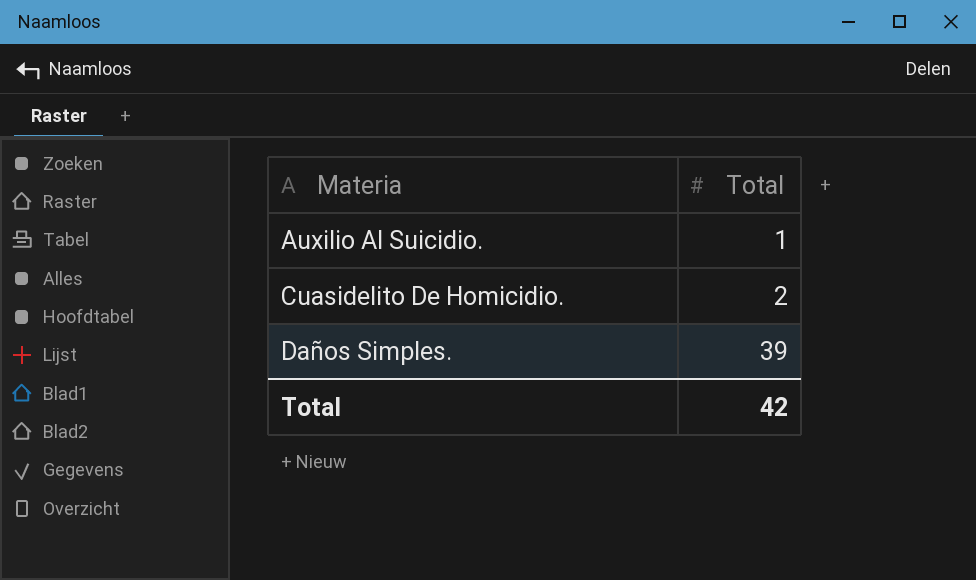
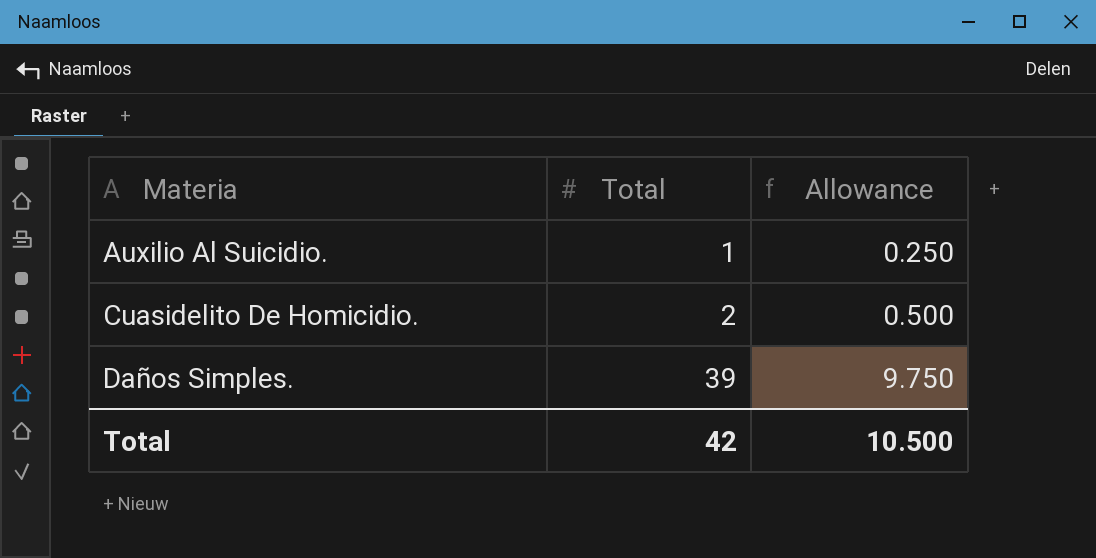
column Allowance | formula: none -> [Total] * 0.25

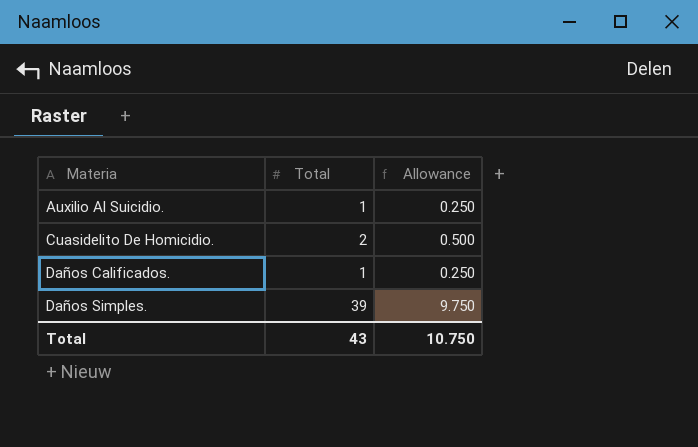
row Daños Calificados.: none -> 1 | 0.250
Total | Total: 42 -> 43
Total | Allowance: 10.500 -> 10.750

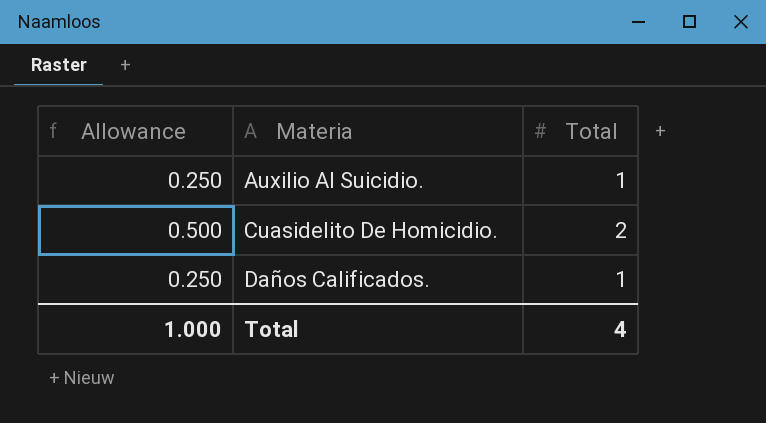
column Allowance | position: 3 -> 1
row Daños Simples.: 39 | 9.750 -> none
Total | Allowance: 10.750 -> 1.000
Total | Total: 43 -> 4

